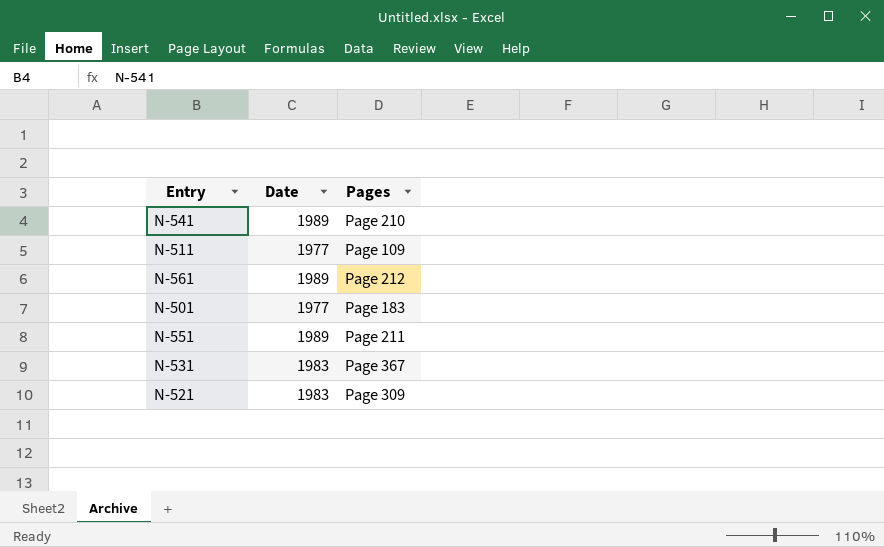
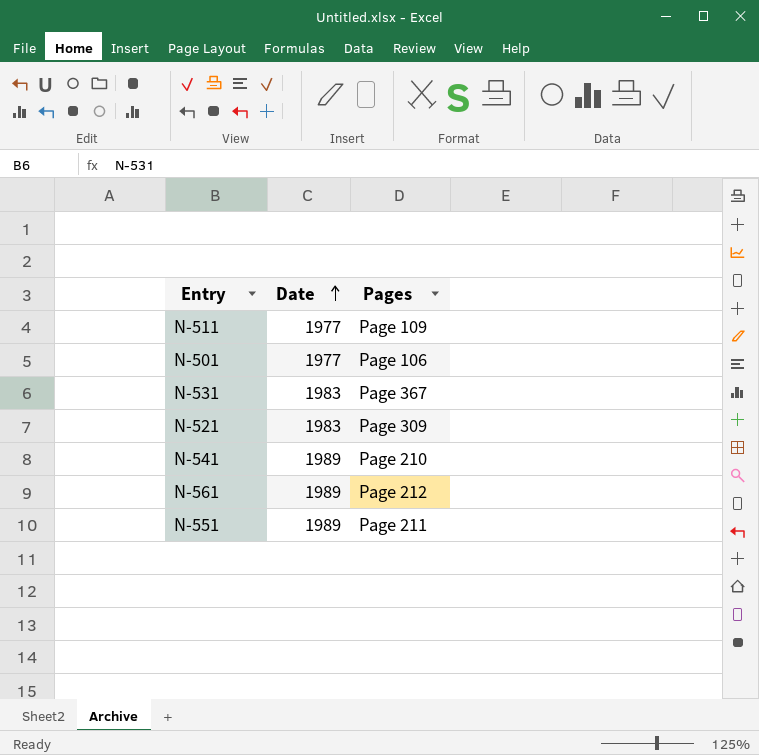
row order: none -> Date ascending
N-501 | Pages: Page 183 -> Page 106

